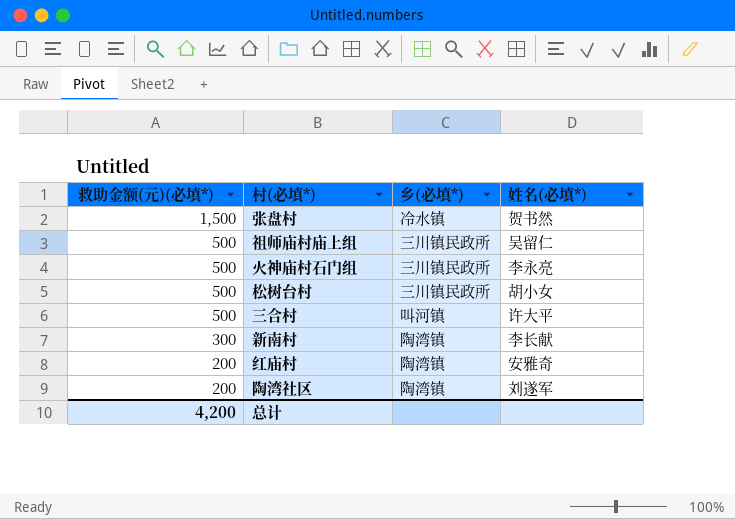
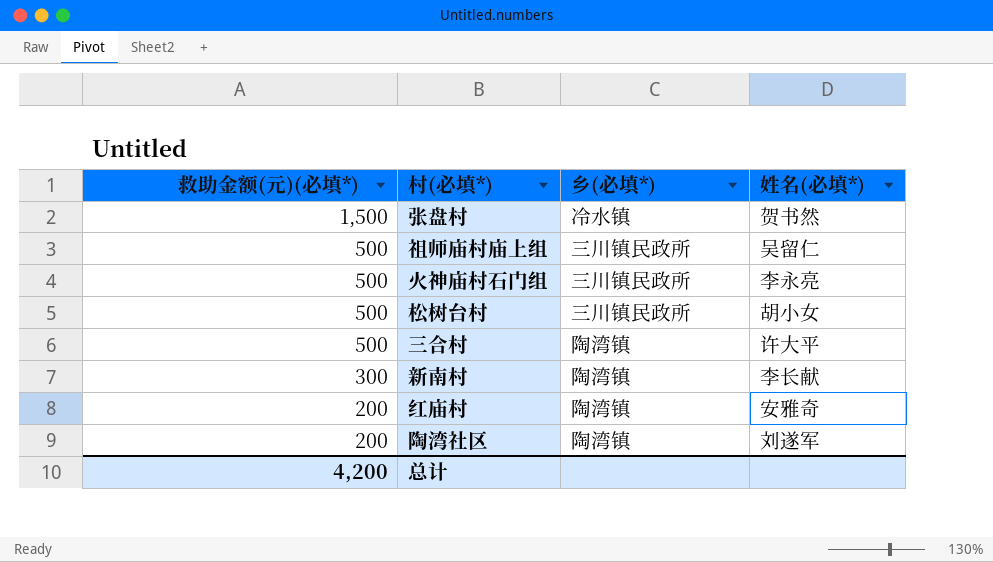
三合村 | 乡(必填*): 叫河镇 -> 陶湾镇

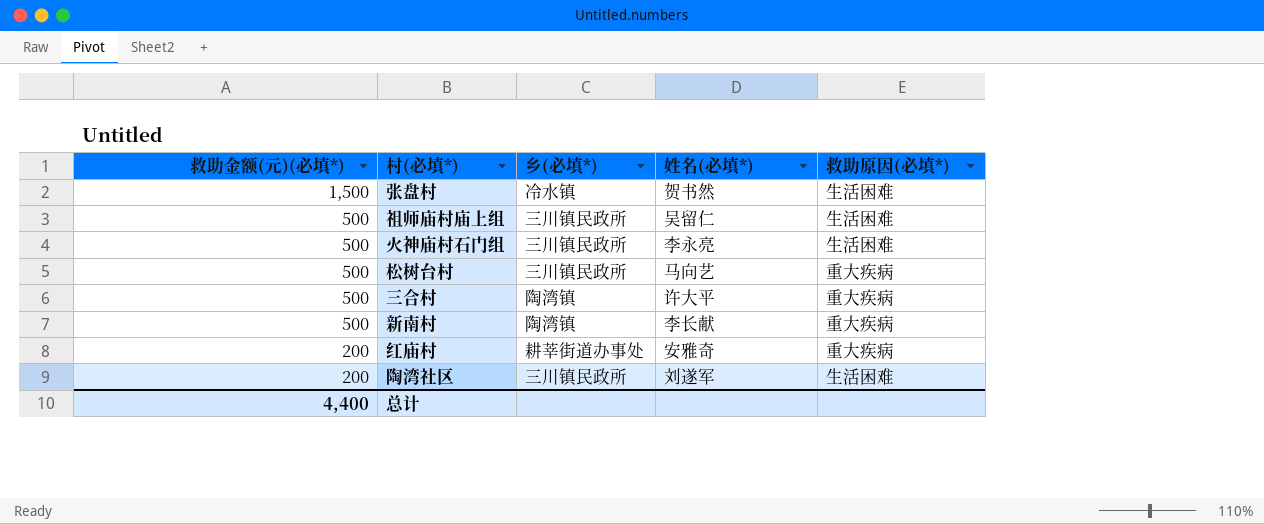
column 救助原因(必填*) | position: none -> 5
松树台村 | 姓名(必填*): 胡小女 -> 马向艺
新南村 | 救助金额(元)(必填*): 300 -> 500
红庙村 | 乡(必填*): 陶湾镇 -> 耕莘街道办事处
陶湾社区 | 乡(必填*): 陶湾镇 -> 三川镇民政所
总计 | 救助金额(元)(必填*): 4,200 -> 4,400

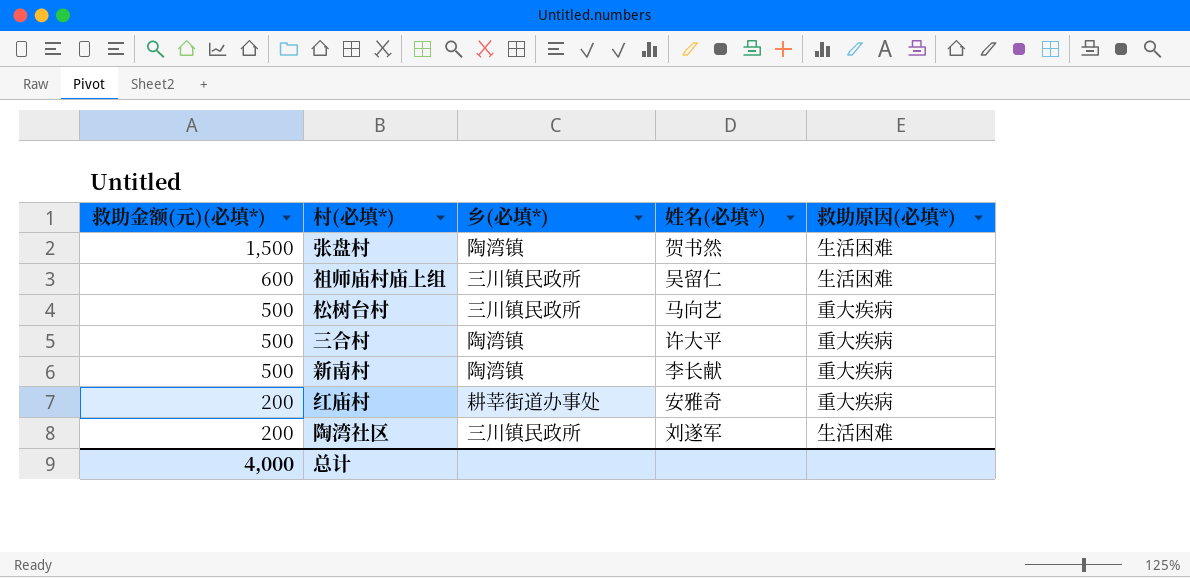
row 火神庙村石门组: 500 | 三川镇民政所 | 李永亮 | 生活困难 -> none
张盘村 | 乡(必填*): 冷水镇 -> 陶湾镇
祖师庙村庙上组 | 救助金额(元)(必填*): 500 -> 600
总计 | 救助金额(元)(必填*): 4,400 -> 4,000

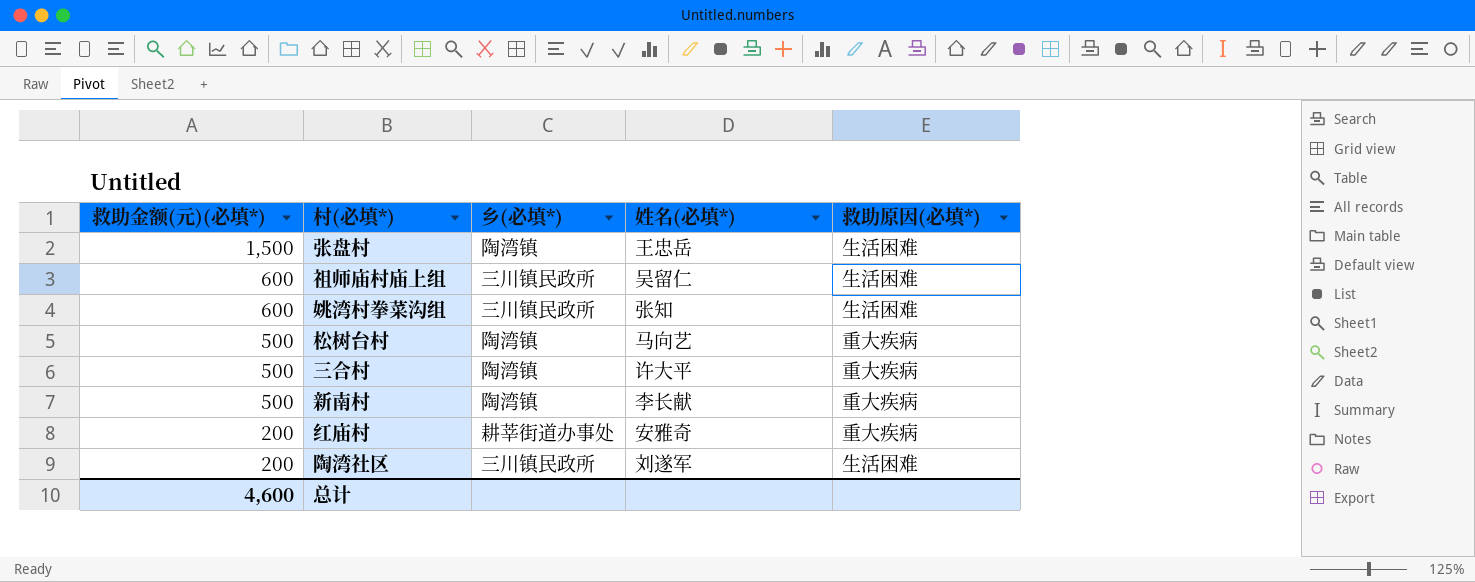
张盘村 | 姓名(必填*): 贺书然 -> 王忠岳
row 姚湾村拳菜沟组: none -> 600 | 三川镇民政所 | 张知 | 生活困难
松树台村 | 乡(必填*): 三川镇民政所 -> 陶湾镇
总计 | 救助金额(元)(必填*): 4,000 -> 4,600

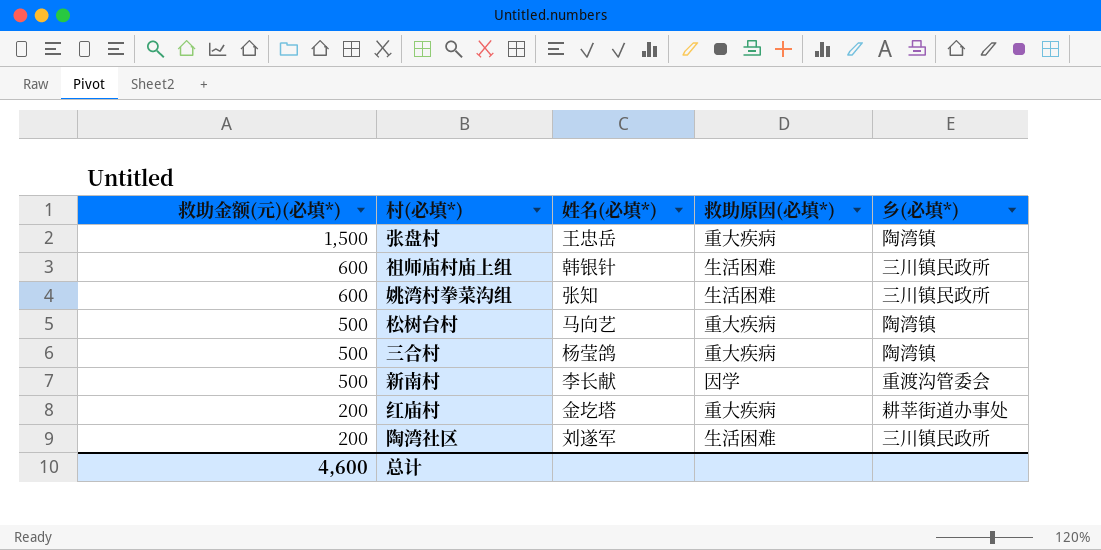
column 乡(必填*) | position: 3 -> 5
张盘村 | 救助原因(必填*): 生活困难 -> 重大疾病
祖师庙村庙上组 | 姓名(必填*): 吴留仁 -> 韩银针
三合村 | 姓名(必填*): 许大平 -> 杨莹鸽
新南村 | 救助原因(必填*): 重大疾病 -> 因学
新南村 | 乡(必填*): 陶湾镇 -> 重渡沟管委会
红庙村 | 姓名(必填*): 安雅奇 -> 金圪塔

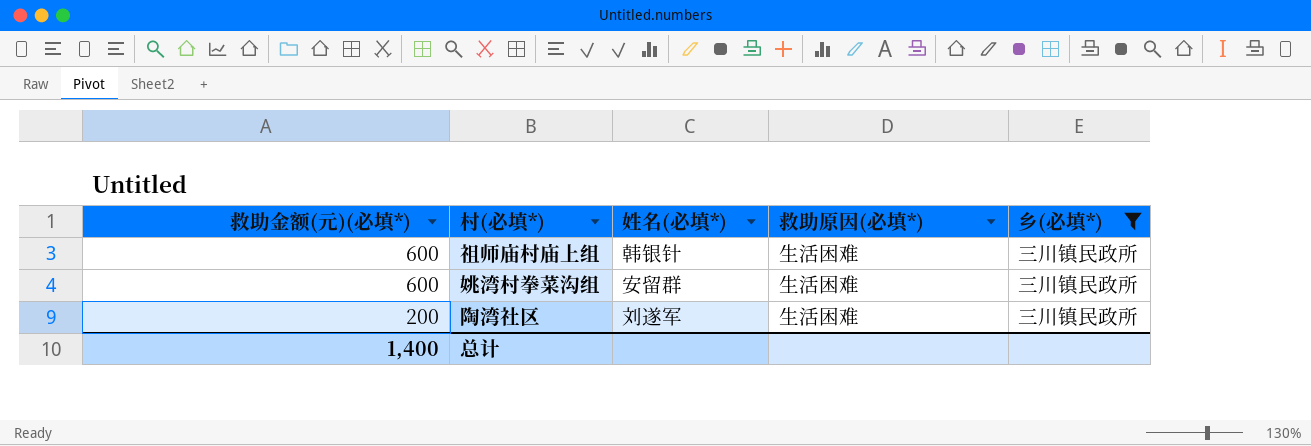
filter: none -> 乡(必填*) = 三川镇民政所
姚湾村拳菜沟组 | 姓名(必填*): 张知 -> 安留群
总计 | 救助金额(元)(必填*): 4,600 -> 1,400

